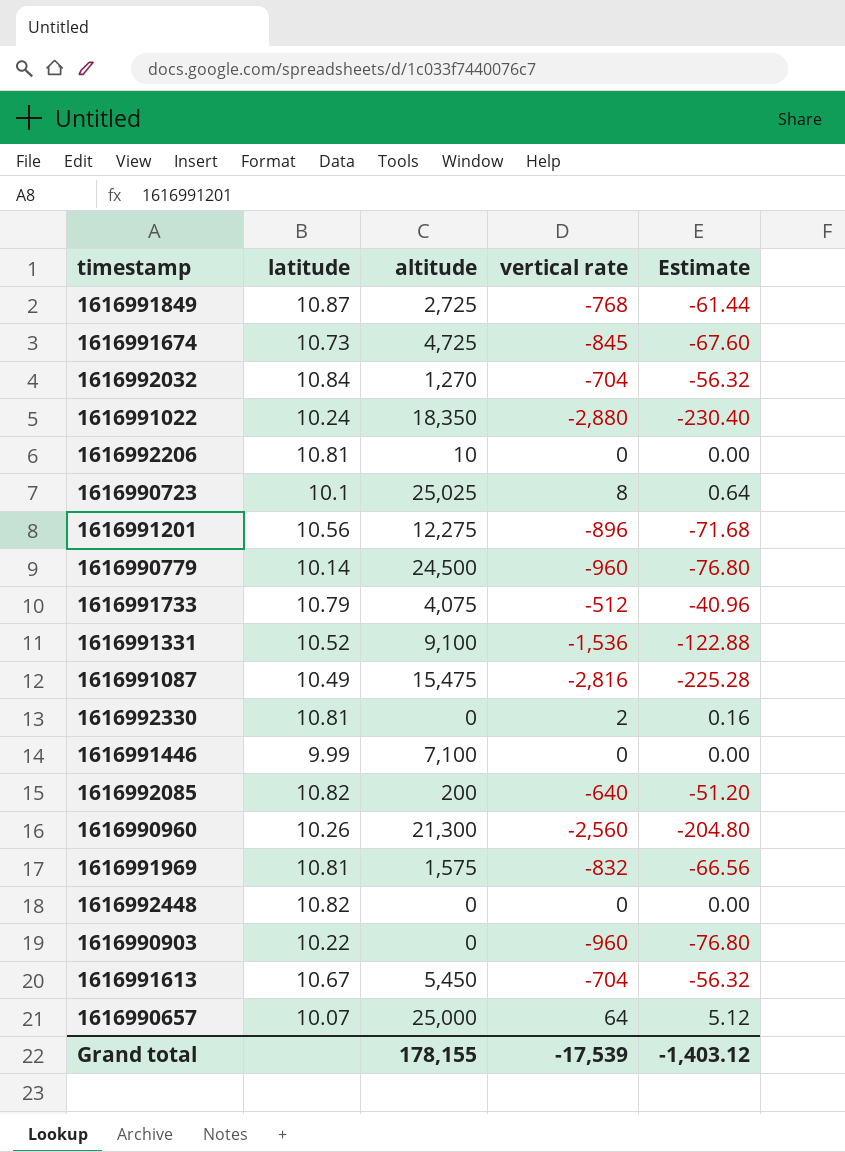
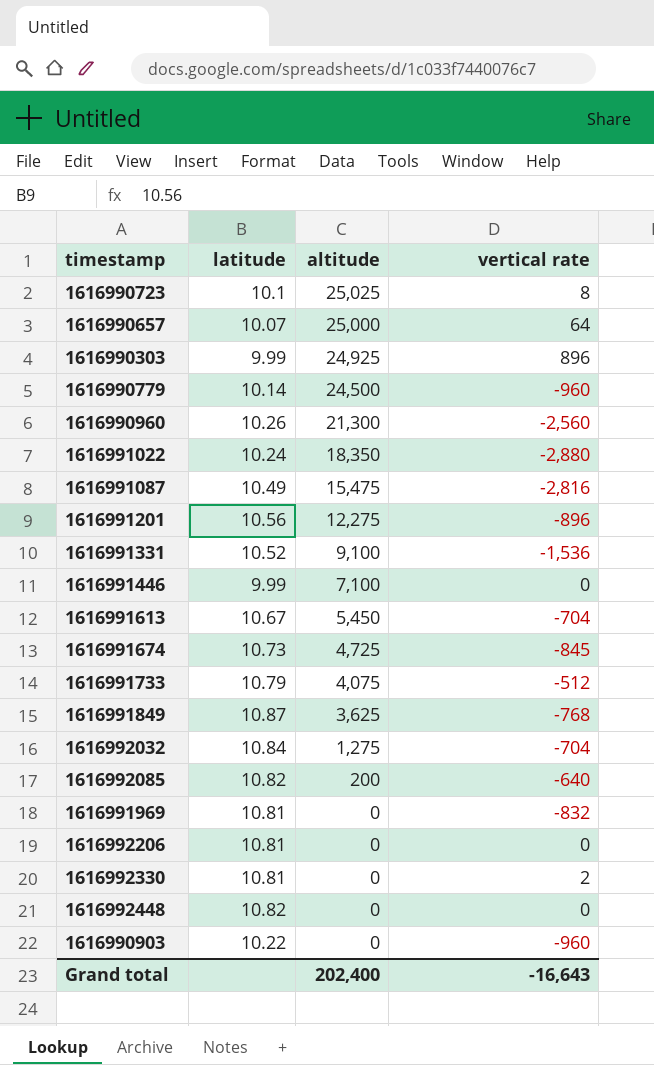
row order: none -> altitude descending
column Estimate | formula: [vertical rate] * 0.08 -> none
row 1616990303: none -> 9.99 | 24,925 | 896
1616991849 | altitude: 2,725 -> 3,625
1616992032 | altitude: 1,270 -> 1,275
1616991969 | altitude: 1,575 -> 0
1616992206 | altitude: 10 -> 0
Grand total | altitude: 178,155 -> 202,400
Grand total | vertical rate: -17,539 -> -16,643

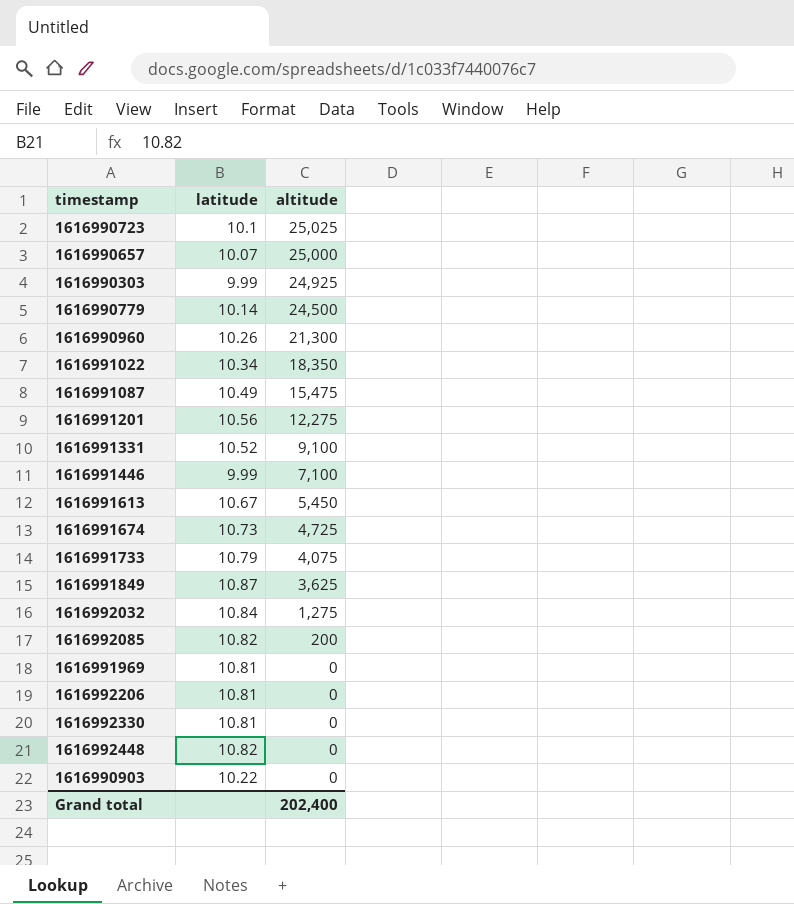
column vertical rate | position: 4 -> none
1616991022 | latitude: 10.24 -> 10.34

